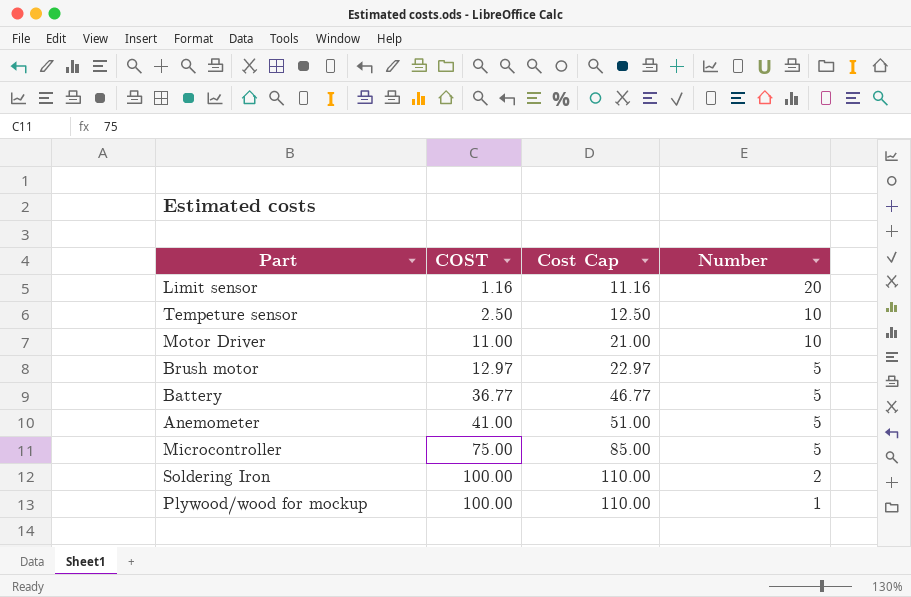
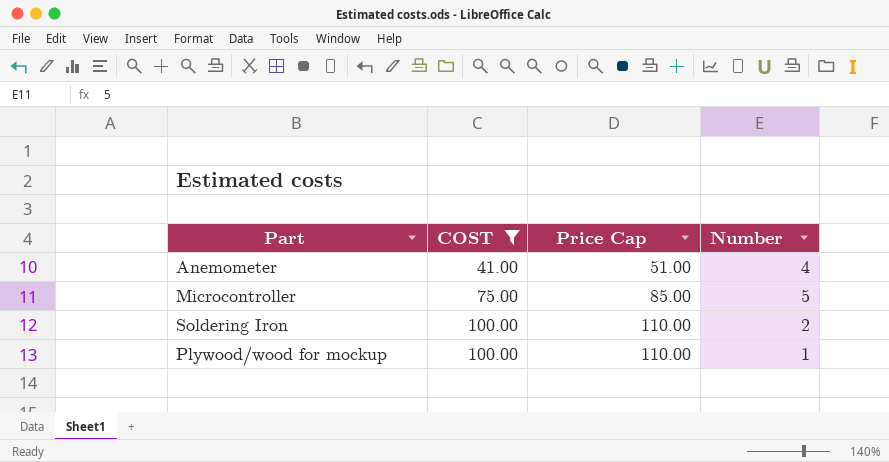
filter: none -> COST >= 41.00
column name: Cost Cap -> Price Cap
Anemometer | Number: 5 -> 4

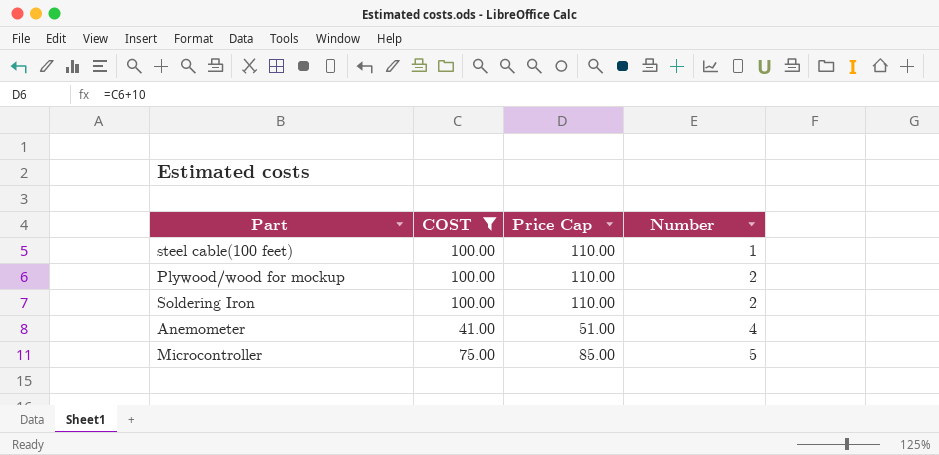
row order: COST ascending -> Number ascending
row steel cable(100 feet): none -> 100.00 | 110.00 | 1
Plywood/wood for mockup | Number: 1 -> 2

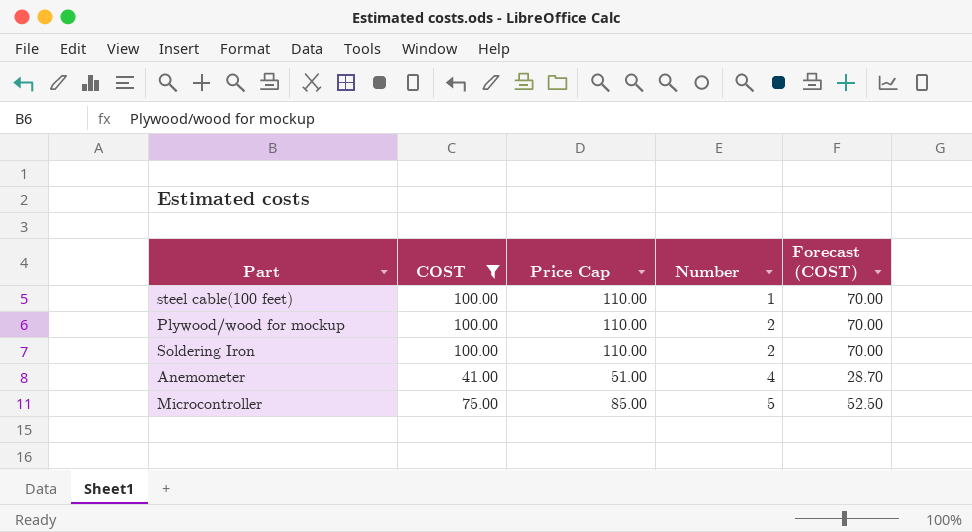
column Forecast (COST) | formula: none -> [COST] * 0.7

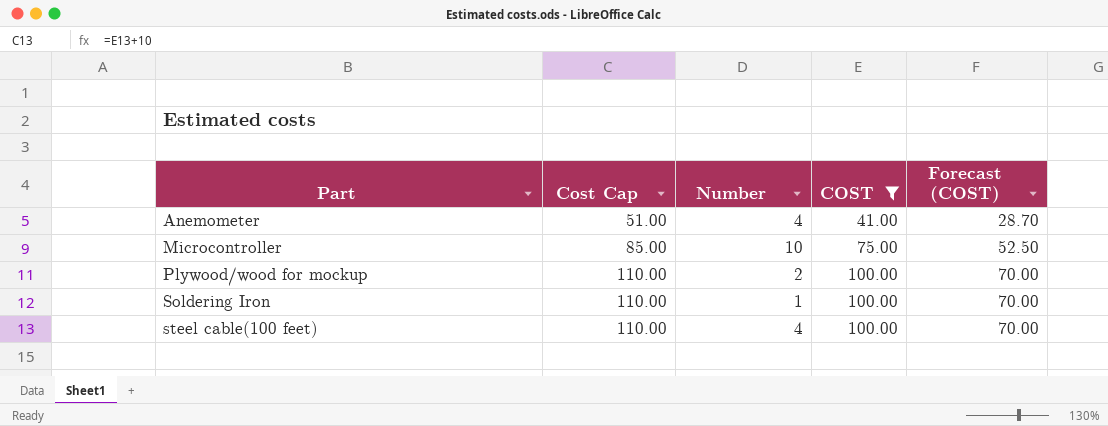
row order: Number ascending -> Part ascending
column name: Price Cap -> Cost Cap
column COST | position: 2 -> 4
Microcontroller | Number: 5 -> 10
Soldering Iron | Number: 2 -> 1
steel cable(100 feet) | Number: 1 -> 4

